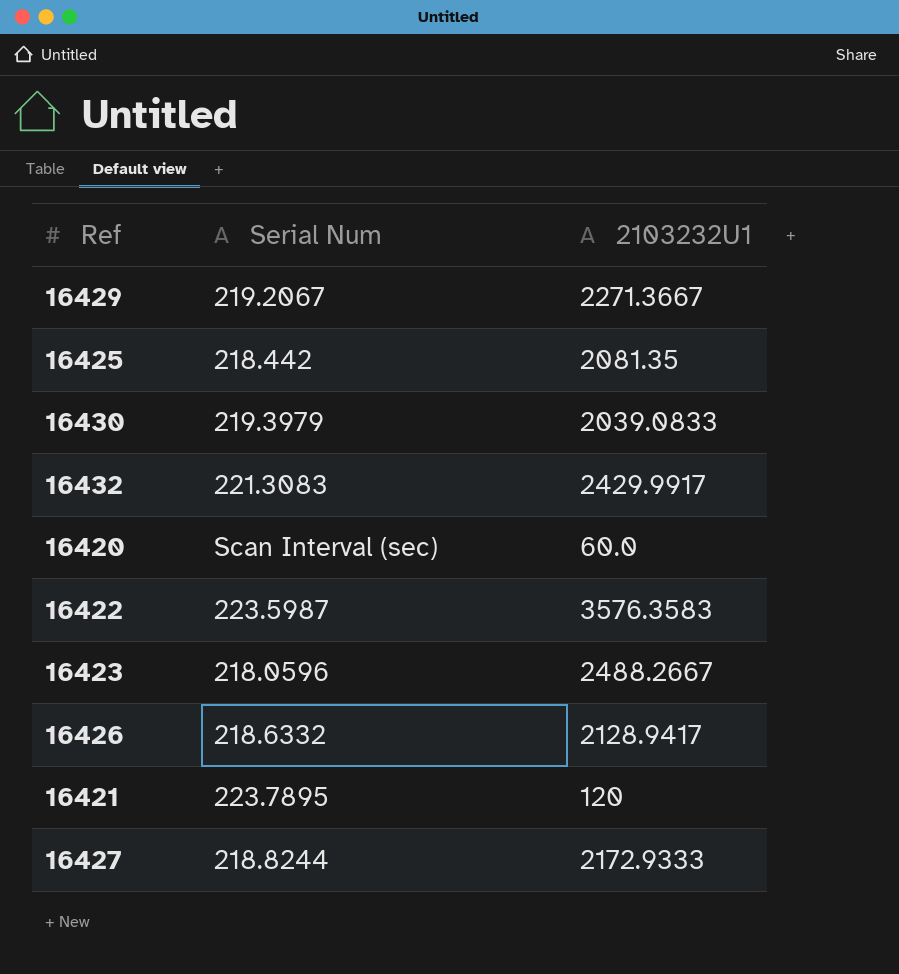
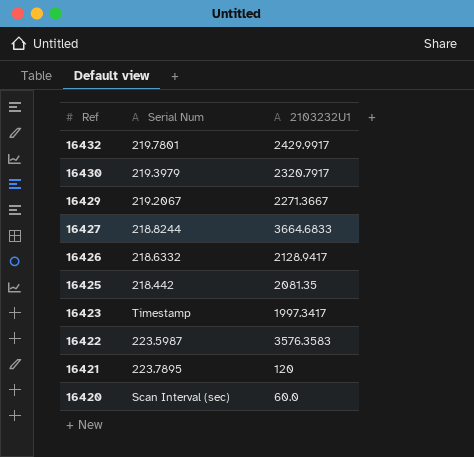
row order: none -> Ref descending
16432 | Serial Num: 221.3083 -> 219.7801
16430 | 2103232U1: 2039.0833 -> 2320.7917
16427 | 2103232U1: 2172.9333 -> 3664.6833
16423 | Serial Num: 218.0596 -> Timestamp
16423 | 2103232U1: 2488.2667 -> 1997.3417

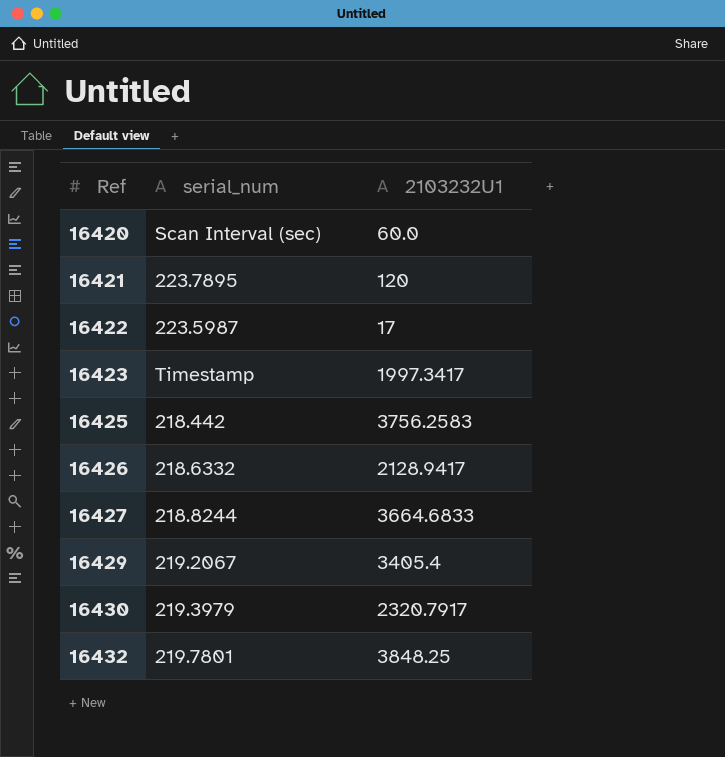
row order: Ref descending -> Ref ascending
column name: Serial Num -> serial_num
16422 | 2103232U1: 3576.3583 -> 17
16425 | 2103232U1: 2081.35 -> 3756.2583
16429 | 2103232U1: 2271.3667 -> 3405.4
16432 | 2103232U1: 2429.9917 -> 3848.25

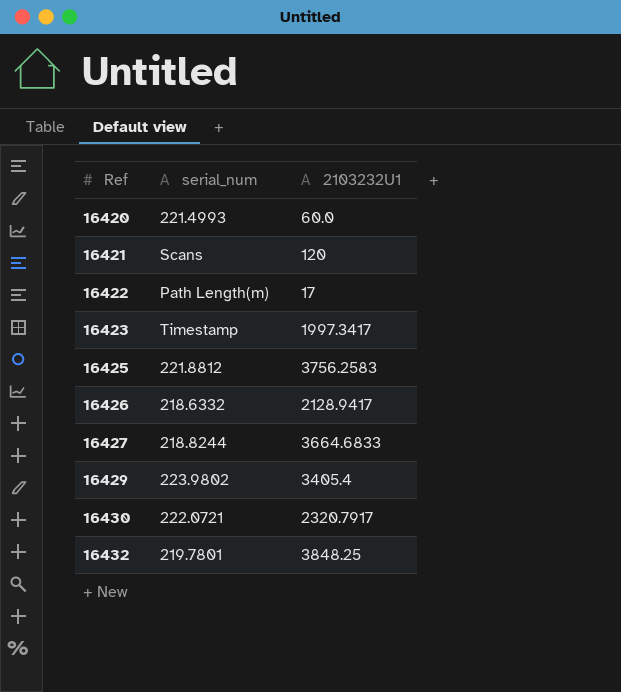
16420 | serial_num: Scan Interval (sec) -> 221.4993
16421 | serial_num: 223.7895 -> Scans
16422 | serial_num: 223.5987 -> Path Length(m)
16425 | serial_num: 218.442 -> 221.8812
16429 | serial_num: 219.2067 -> 223.9802
16430 | serial_num: 219.3979 -> 222.0721

